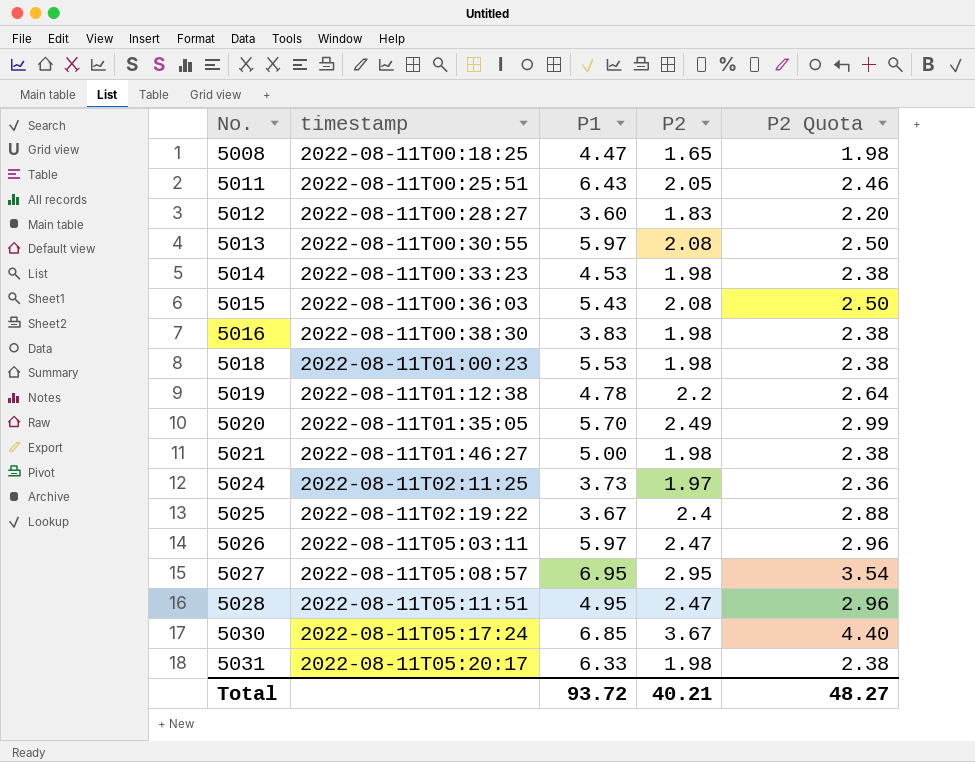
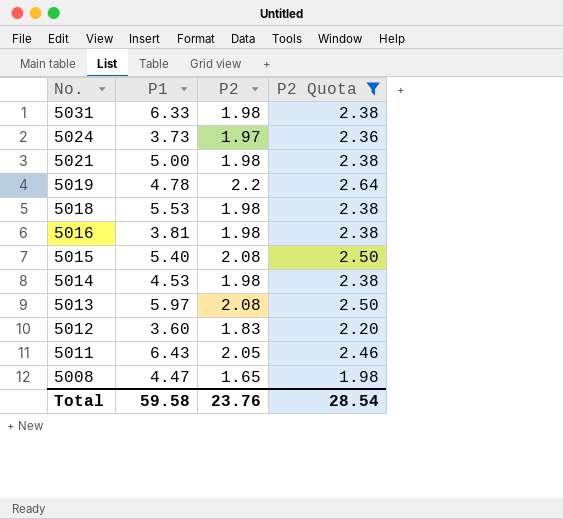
filter: none -> P2 Quota <= 2.64
row order: No. ascending -> No. descending
column timestamp | position: 2 -> none
5016 | P1: 3.83 -> 3.81
5015 | P1: 5.43 -> 5.40
Total | P1: 93.72 -> 59.58
Total | P2: 40.21 -> 23.76
Total | P2 Quota: 48.27 -> 28.54

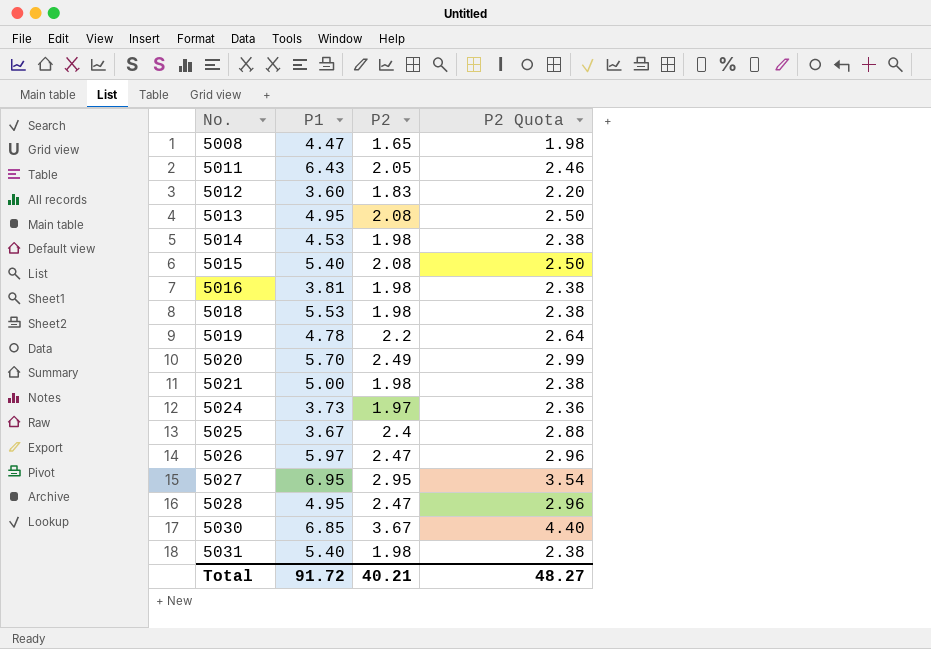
filter: P2 Quota <= 2.64 -> none
row order: No. descending -> No. ascending
5013 | P1: 5.97 -> 4.95
5031 | P1: 6.33 -> 5.40
Total | P1: 59.58 -> 91.72
Total | P2: 23.76 -> 40.21
Total | P2 Quota: 28.54 -> 48.27

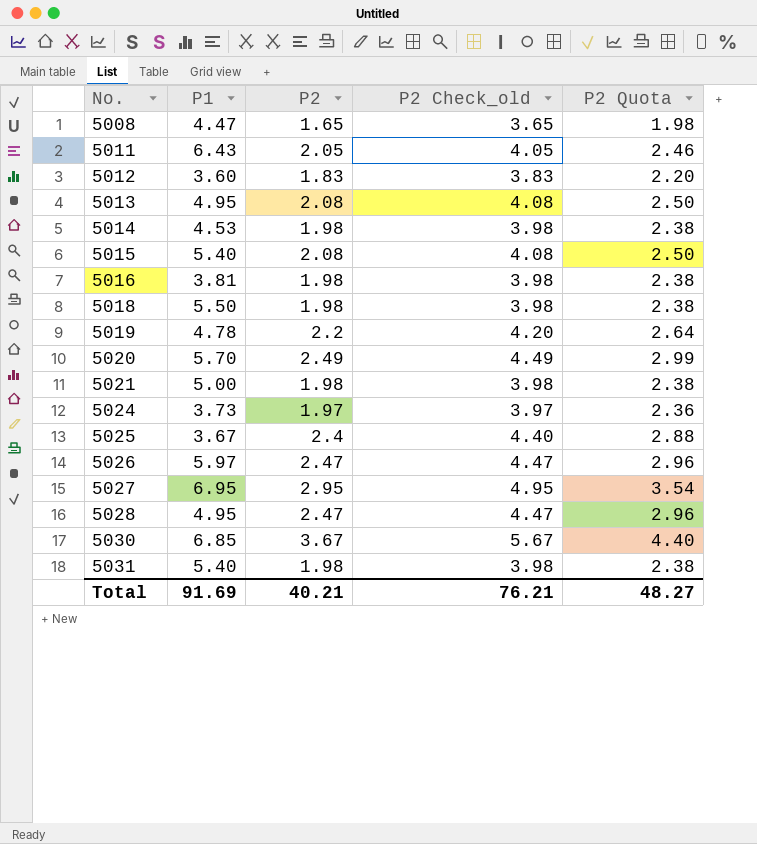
column P2 Check_old | formula: none -> [P2] + 2
5018 | P1: 5.53 -> 5.50
Total | P1: 91.72 -> 91.69

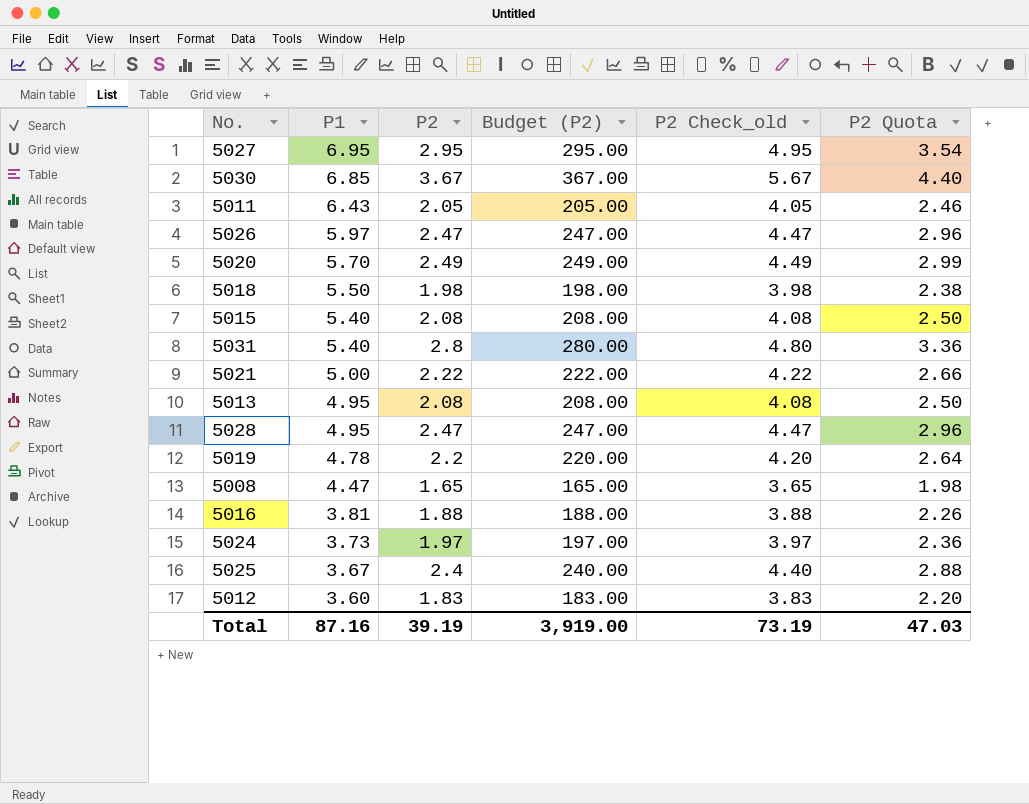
row order: No. ascending -> P1 descending
column Budget (P2) | formula: none -> [P2] * 100
row 5014: 4.53 | 1.98 | 3.98 | 2.38 -> none
5031 | P2: 1.98 -> 2.8
5031 | P2 Check_old: 3.98 -> 4.80
5031 | P2 Quota: 2.38 -> 3.36
5021 | P2: 1.98 -> 2.22
5021 | P2 Check_old: 3.98 -> 4.22
5021 | P2 Quota: 2.38 -> 2.66
5016 | P2: 1.98 -> 1.88
5016 | P2 Check_old: 3.98 -> 3.88
5016 | P2 Quota: 2.38 -> 2.26
Total | P1: 91.69 -> 87.16
Total | P2: 40.21 -> 39.19
Total | P2 Check_old: 76.21 -> 73.19
Total | P2 Quota: 48.27 -> 47.03

